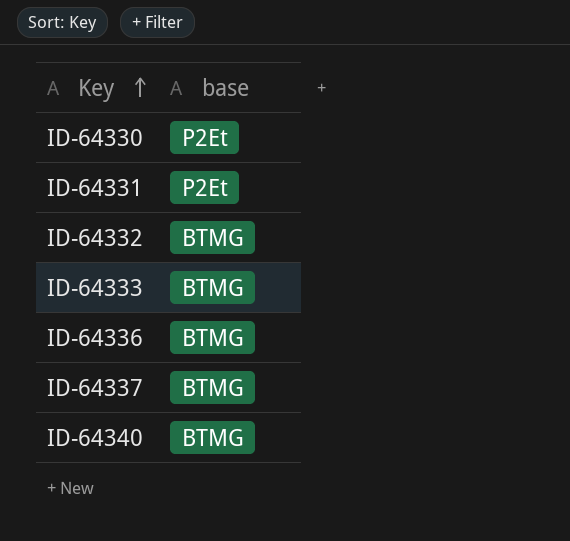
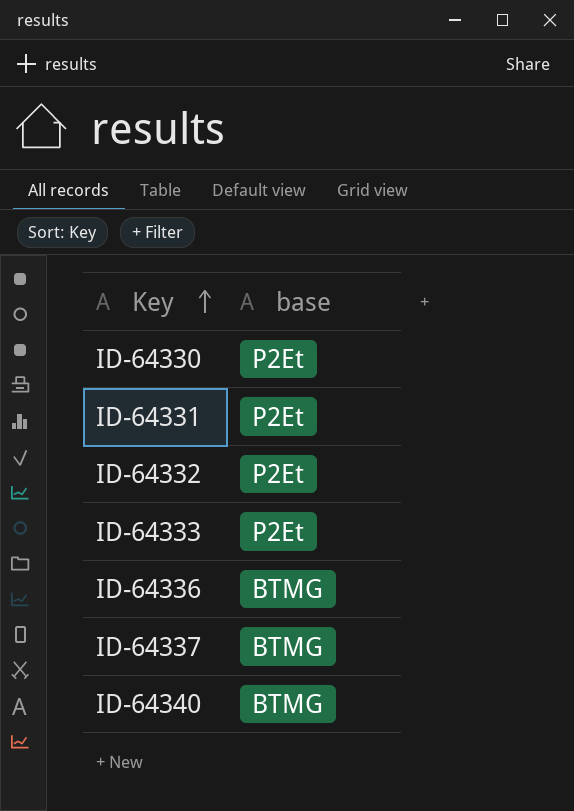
ID-64332 | base: BTMG -> P2Et
ID-64333 | base: BTMG -> P2Et

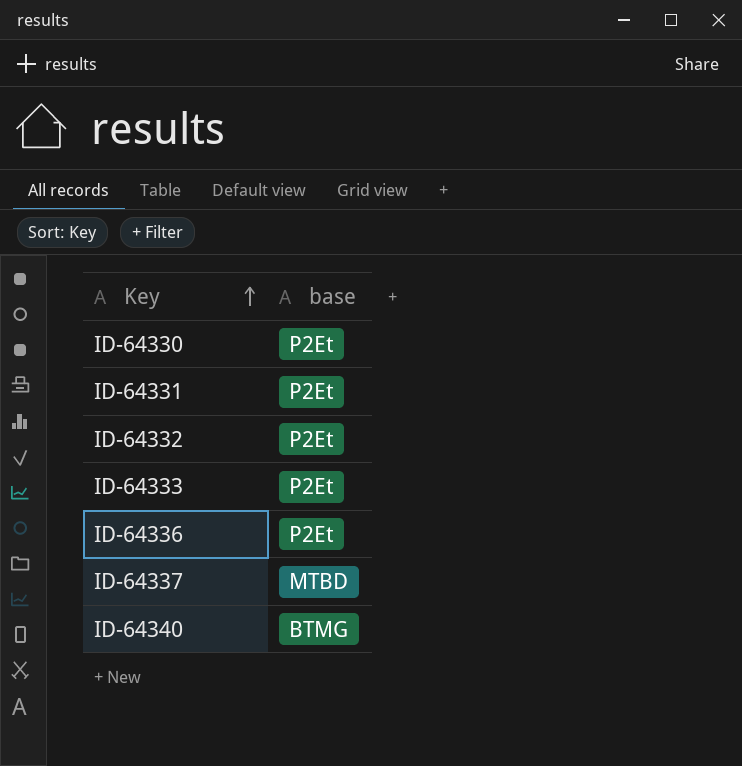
ID-64336 | base: BTMG -> P2Et
ID-64337 | base: BTMG -> MTBD

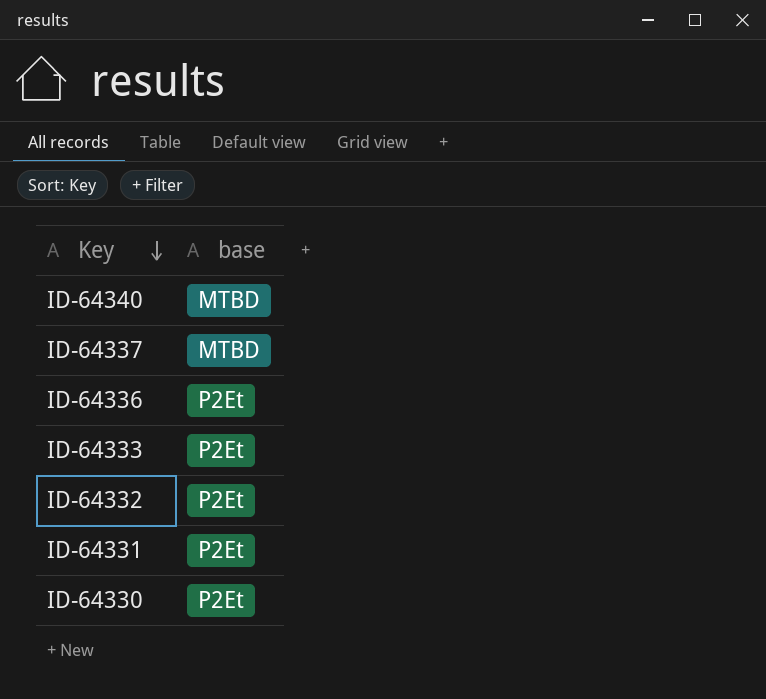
row order: Key ascending -> Key descending
ID-64340 | base: BTMG -> MTBD

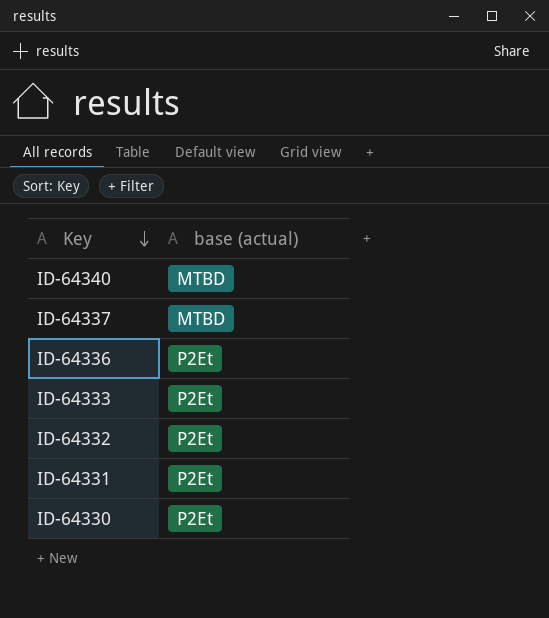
column name: base -> base (actual)

